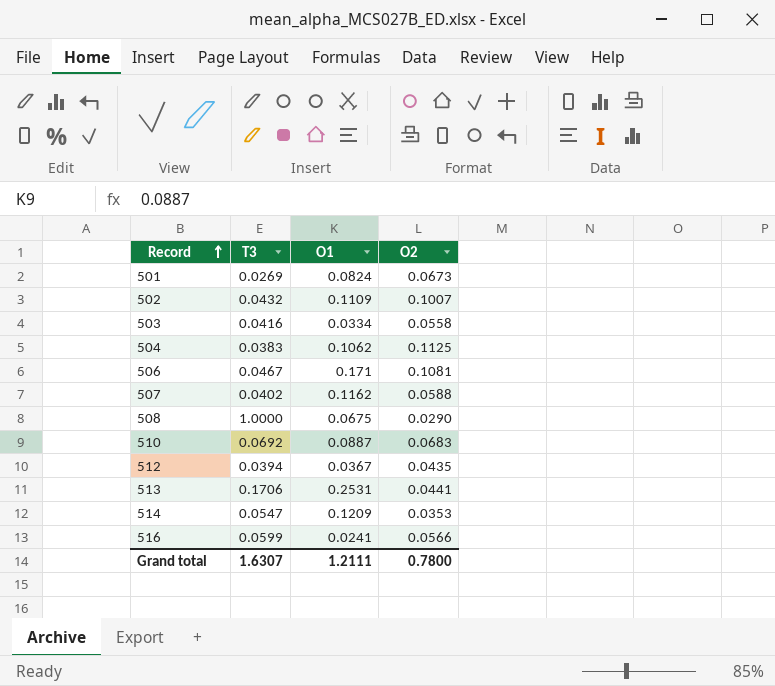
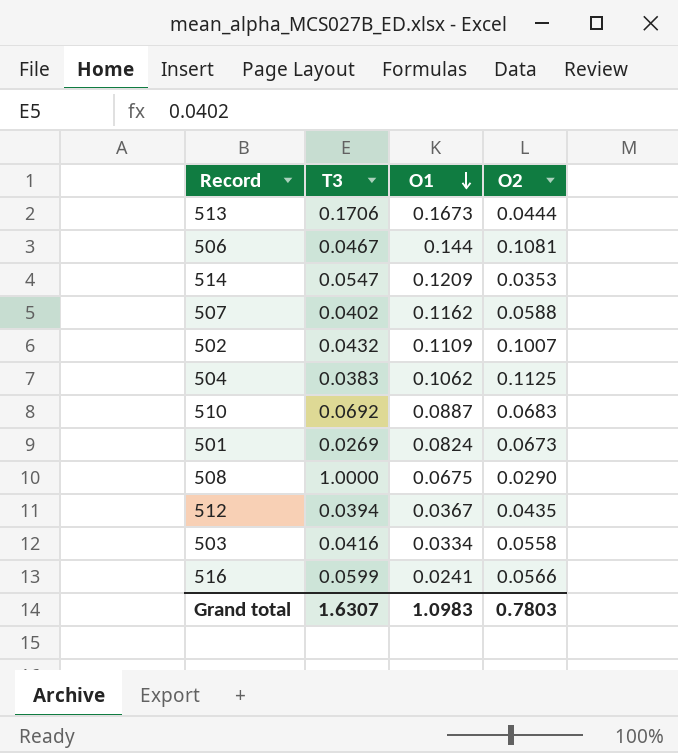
row order: Record ascending -> O1 descending
513 | O1: 0.2531 -> 0.1673
513 | O2: 0.0441 -> 0.0444
506 | O1: 0.171 -> 0.144
Grand total | O1: 1.2111 -> 1.0983
Grand total | O2: 0.7800 -> 0.7803

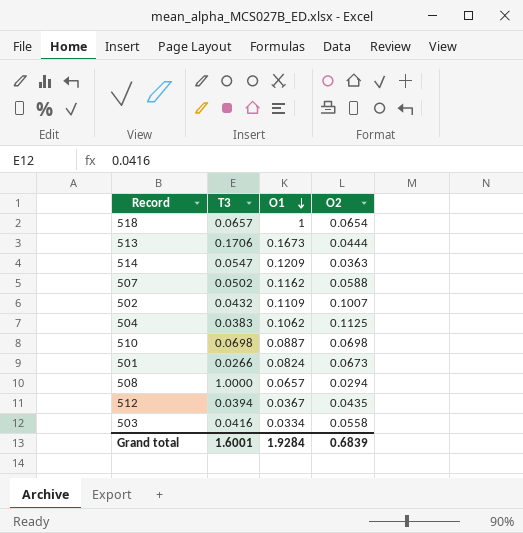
row 506: 0.0467 | 0.144 | 0.1081 -> none
row 516: 0.0599 | 0.0241 | 0.0566 -> none
row 518: none -> 0.0657 | 1 | 0.0654
514 | O2: 0.0353 -> 0.0363
507 | T3: 0.0402 -> 0.0502
510 | T3: 0.0692 -> 0.0698
510 | O2: 0.0683 -> 0.0698
501 | T3: 0.0269 -> 0.0266
508 | O1: 0.0675 -> 0.0657
508 | O2: 0.0290 -> 0.0294
Grand total | T3: 1.6307 -> 1.6001
Grand total | O1: 1.0983 -> 1.9284
Grand total | O2: 0.7803 -> 0.6839

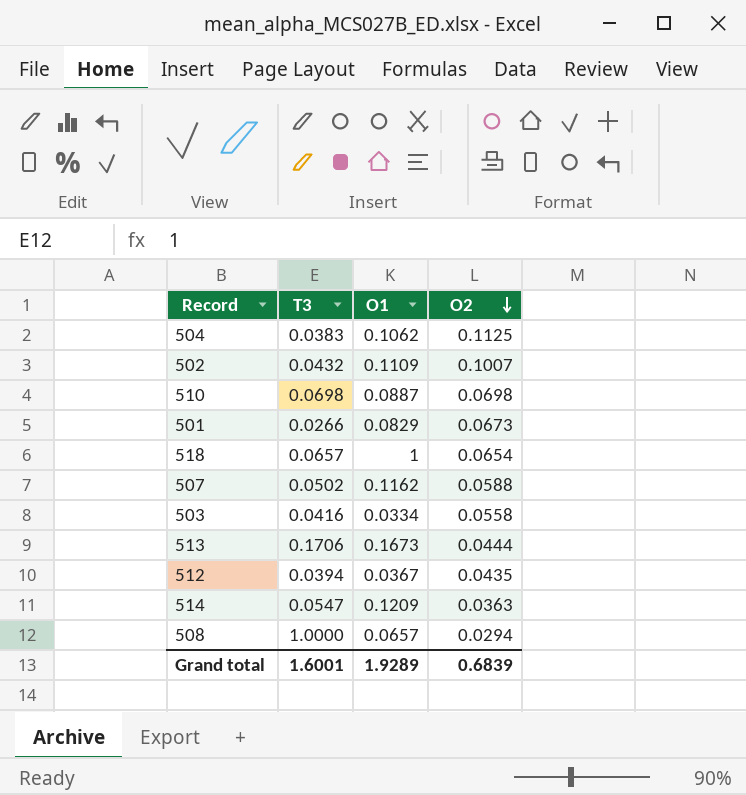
row order: O1 descending -> O2 descending
501 | O1: 0.0824 -> 0.0829
Grand total | O1: 1.9284 -> 1.9289

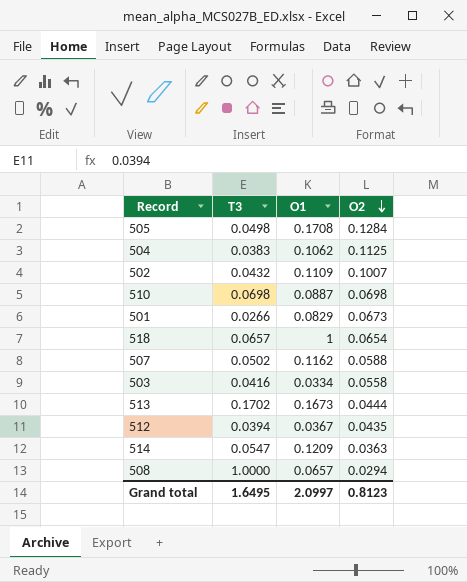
row 505: none -> 0.0498 | 0.1708 | 0.1284
513 | T3: 0.1706 -> 0.1702
Grand total | T3: 1.6001 -> 1.6495
Grand total | O1: 1.9289 -> 2.0997
Grand total | O2: 0.6839 -> 0.8123

